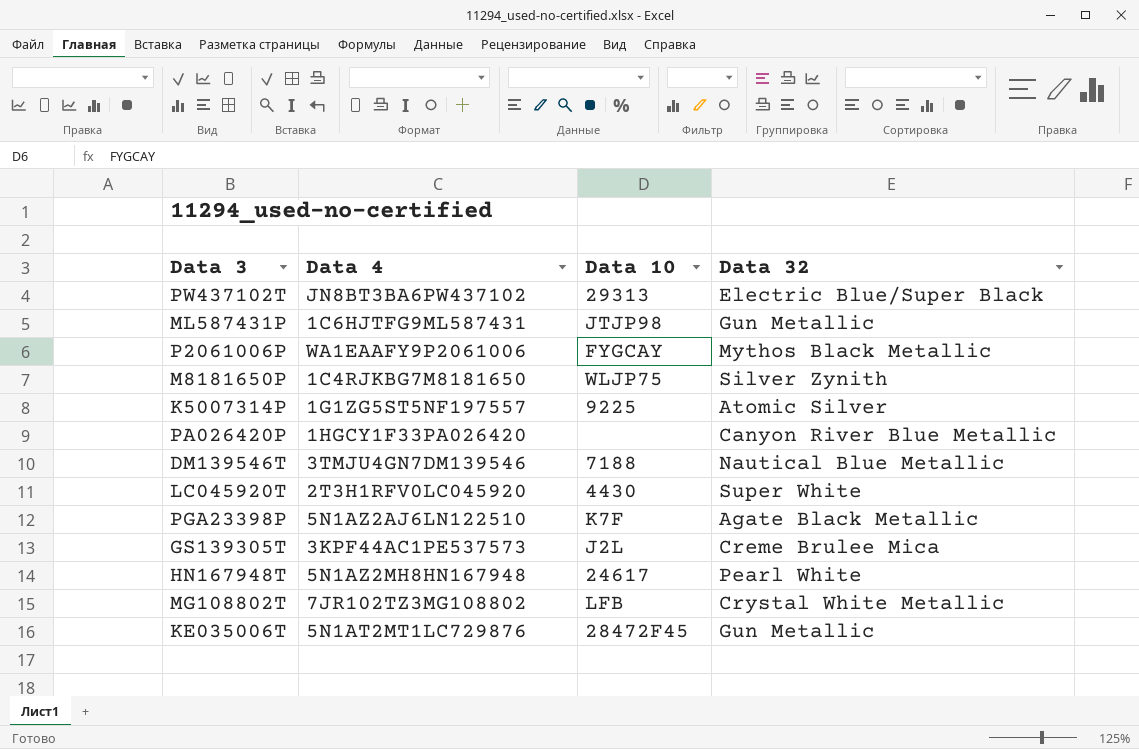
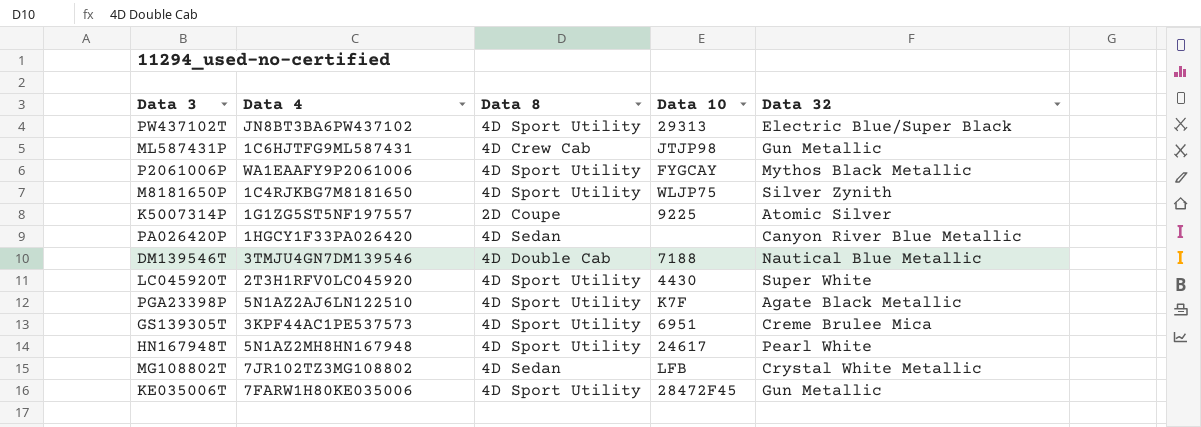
column Data 8 | position: none -> 3
GS139305T | Data 10: J2L -> 6951
KE035006T | Data 4: 5N1AT2MT1LC729876 -> 7FARW1H80KE035006

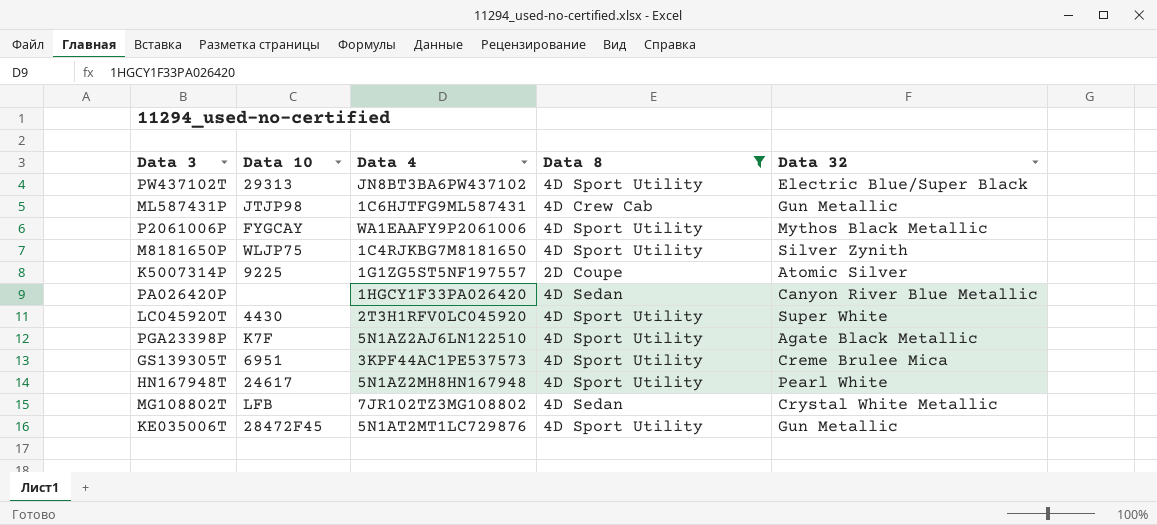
filter: none -> Data 8 != 4D Double Cab
column Data 10 | position: 4 -> 2
KE035006T | Data 4: 7FARW1H80KE035006 -> 5N1AT2MT1LC729876

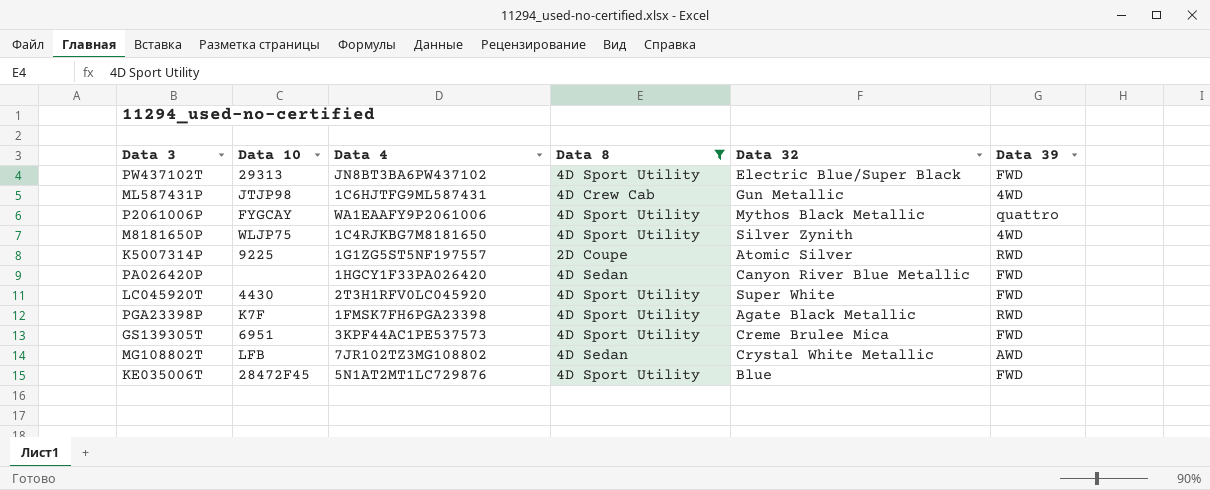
column Data 39 | position: none -> 6
row HN167948T: 24617 | 5N1AZ2MH8HN167948 | 4D Sport Utility | Pearl White -> none
PGA23398P | Data 4: 5N1AZ2AJ6LN122510 -> 1FMSK7FH6PGA23398
KE035006T | Data 32: Gun Metallic -> Blue

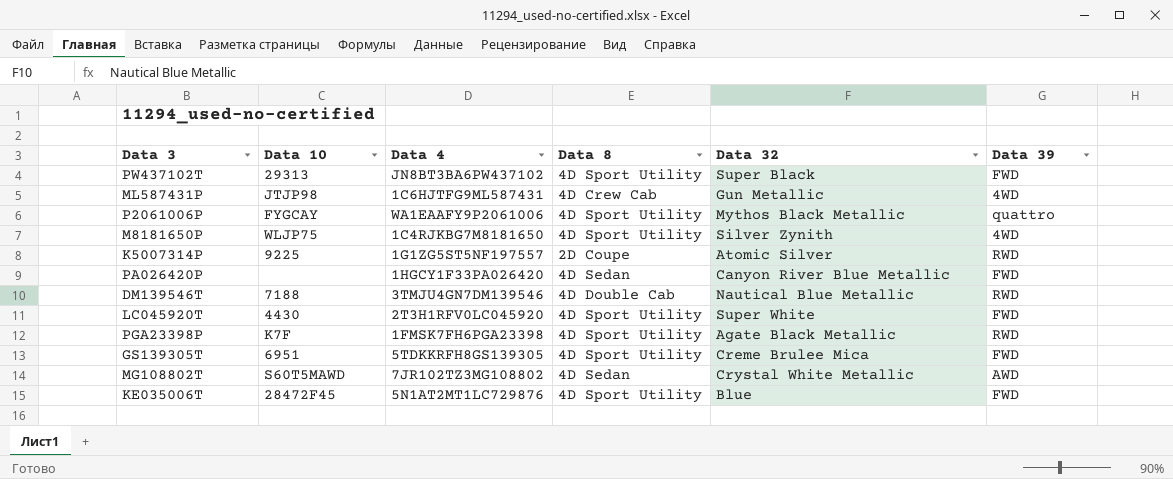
filter: Data 8 != 4D Double Cab -> none
PW437102T | Data 32: Electric Blue/Super Black -> Super Black
GS139305T | Data 4: 3KPF44AC1PE537573 -> 5TDKKRFH8GS139305
MG108802T | Data 10: LFB -> S60T5MAWD

